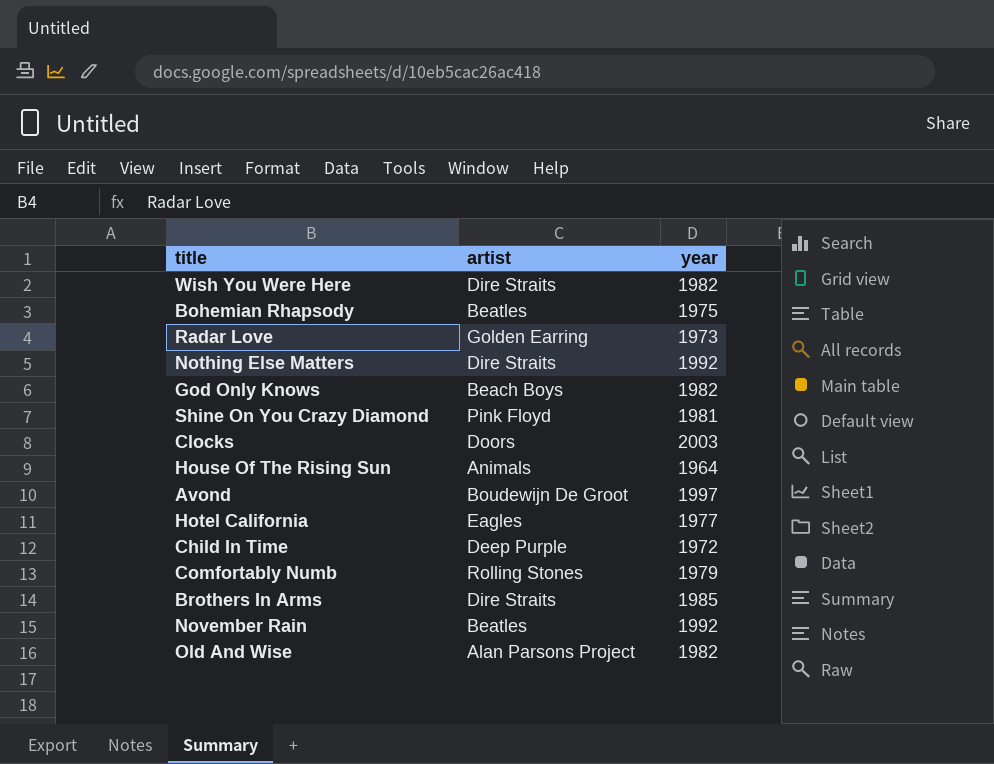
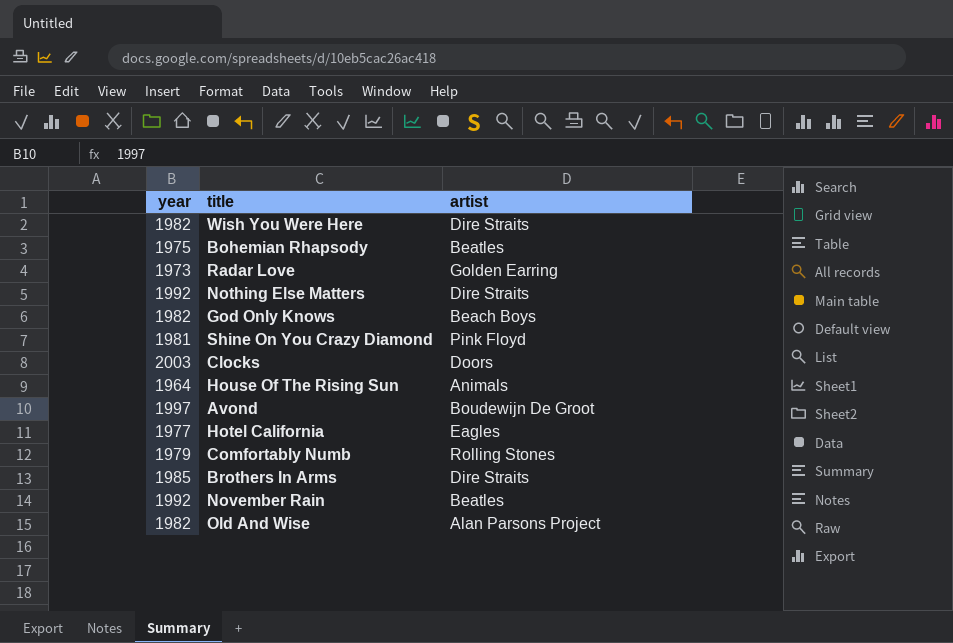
column year | position: 3 -> 1
row Child In Time: Deep Purple | 1972 -> none

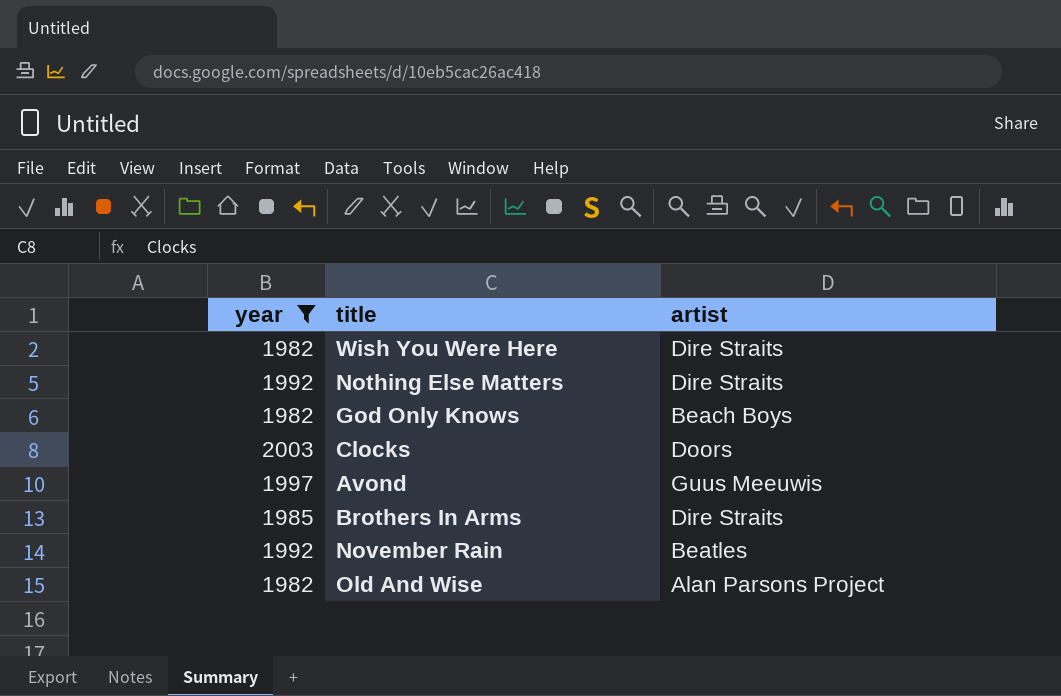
filter: none -> year >= 1982
Avond | artist: Boudewijn De Groot -> Guus Meeuwis

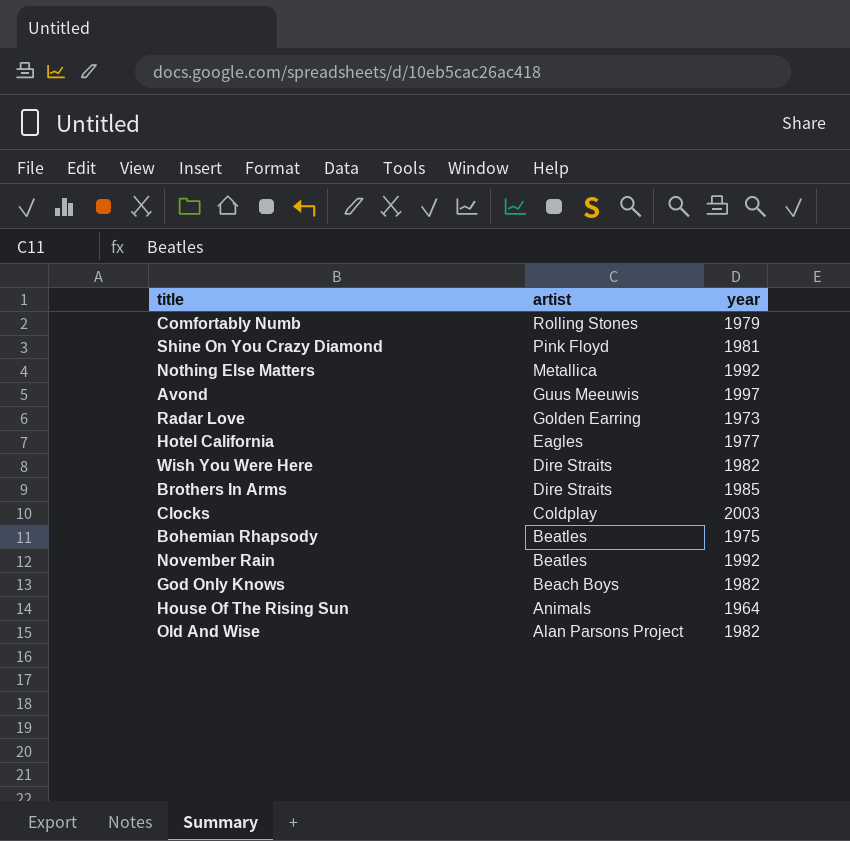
filter: year >= 1982 -> none
row order: none -> artist descending
column year | position: 1 -> 3
Nothing Else Matters | artist: Dire Straits -> Metallica
Clocks | artist: Doors -> Coldplay

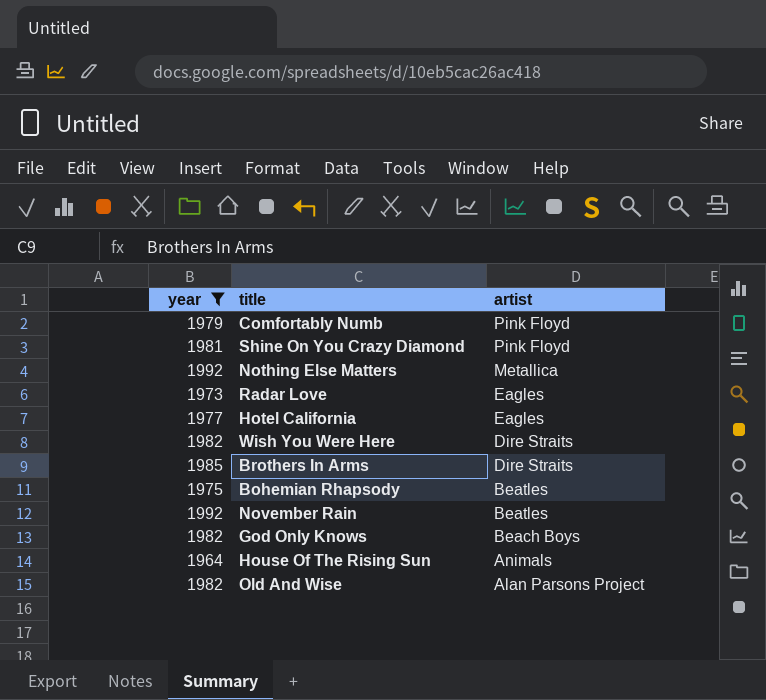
filter: none -> year <= 1992
column year | position: 3 -> 1
Comfortably Numb | artist: Rolling Stones -> Pink Floyd
Radar Love | artist: Golden Earring -> Eagles

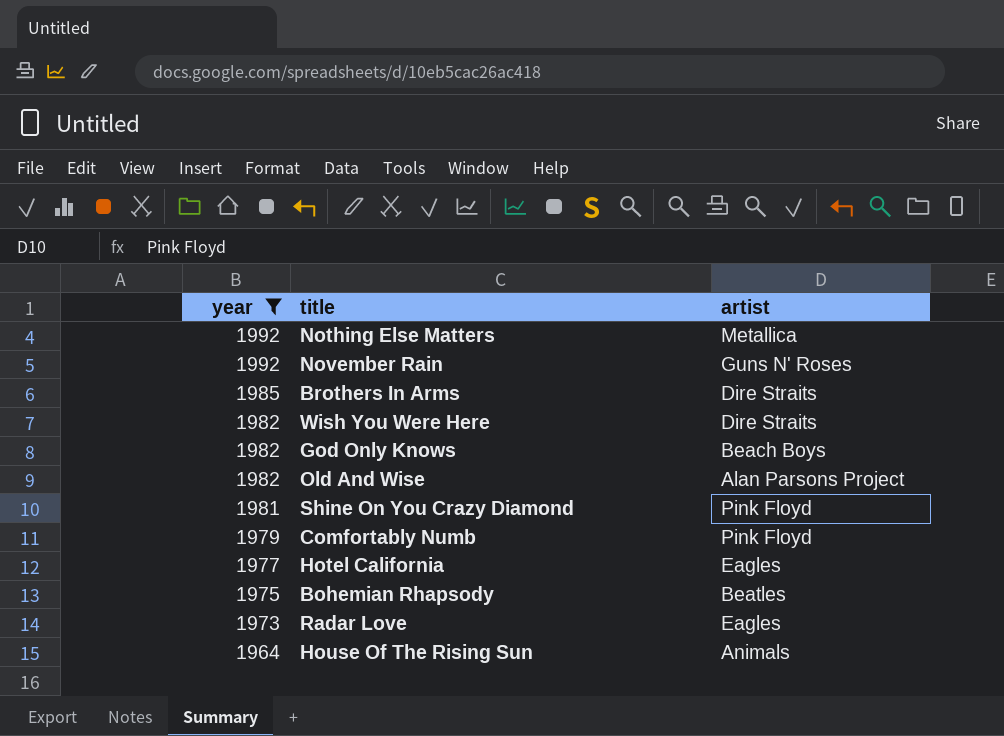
row order: artist descending -> year descending
November Rain | artist: Beatles -> Guns N' Roses

